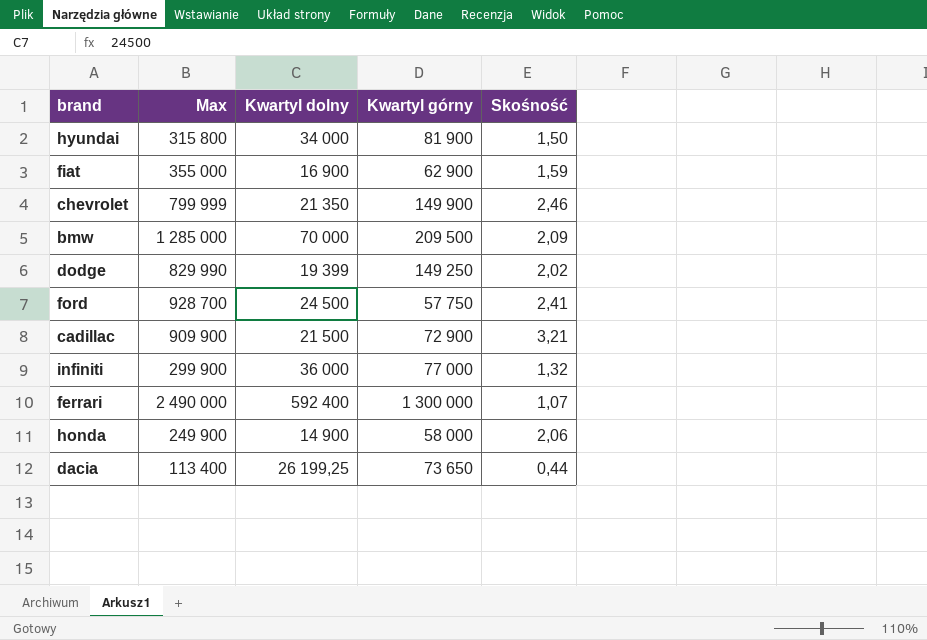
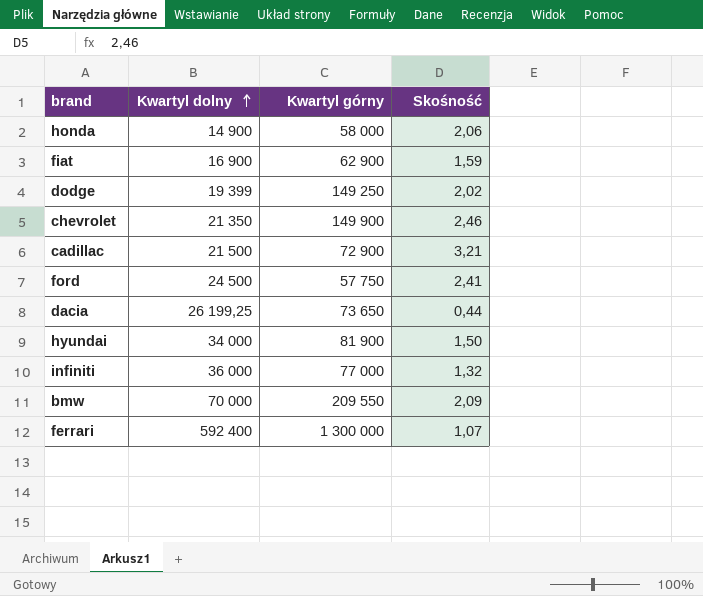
row order: none -> Kwartyl dolny ascending
column Max | position: 2 -> none
bmw | Kwartyl górny: 209 500 -> 209 550

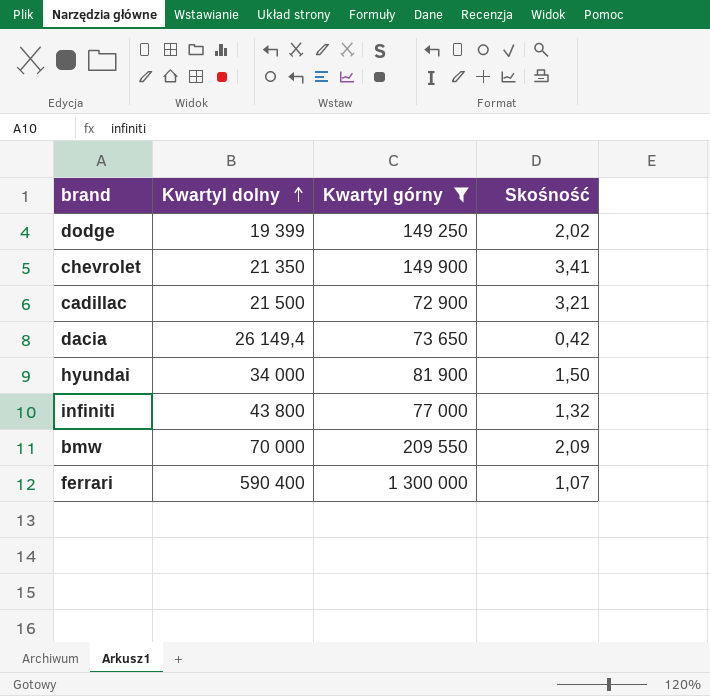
filter: none -> Kwartyl górny >= 72 900
chevrolet | Skośność: 2,46 -> 3,41
dacia | Kwartyl dolny: 26 199,25 -> 26 149,4
dacia | Skośność: 0,44 -> 0,42
infiniti | Kwartyl dolny: 36 000 -> 43 800
ferrari | Kwartyl dolny: 592 400 -> 590 400

